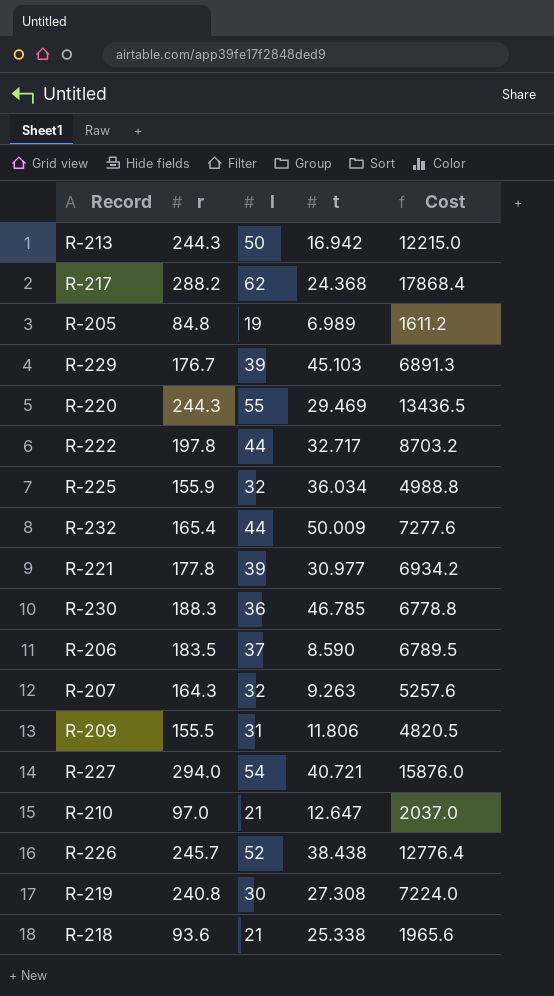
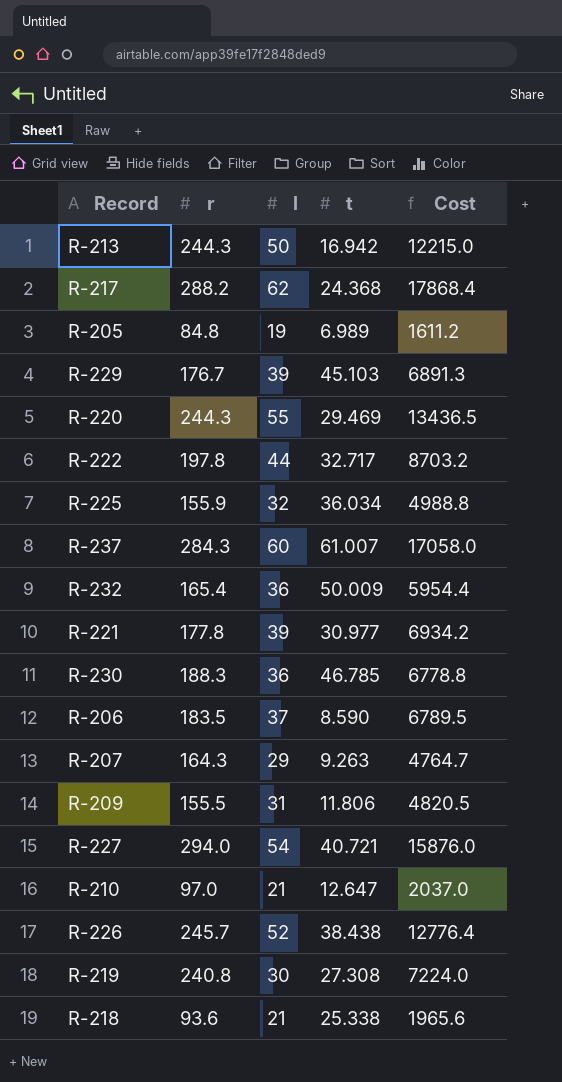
row R-237: none -> 284.3 | 60 | 61.007 | 17058.0
R-232 | l: 44 -> 36
R-232 | Cost: 7277.6 -> 5954.4
R-207 | l: 32 -> 29
R-207 | Cost: 5257.6 -> 4764.7

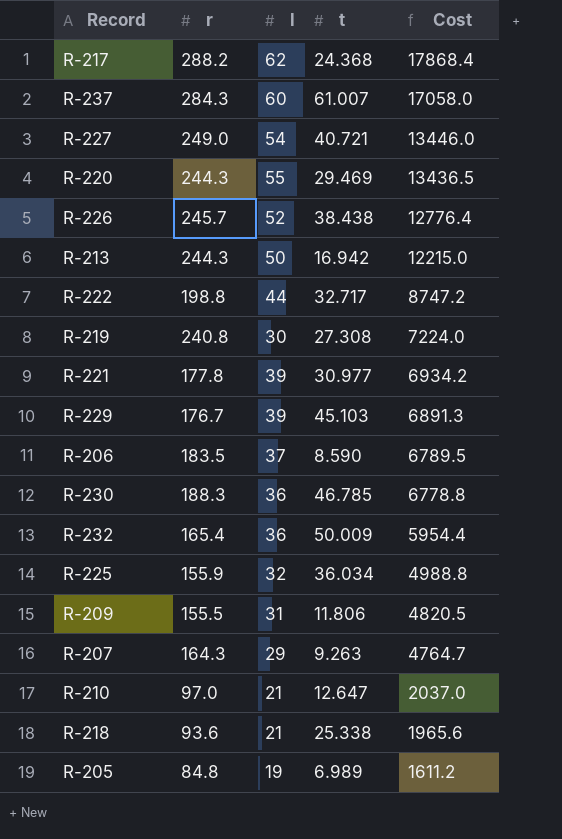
row order: none -> Cost descending
R-227 | r: 294.0 -> 249.0
R-227 | Cost: 15876.0 -> 13446.0
R-222 | r: 197.8 -> 198.8
R-222 | Cost: 8703.2 -> 8747.2

